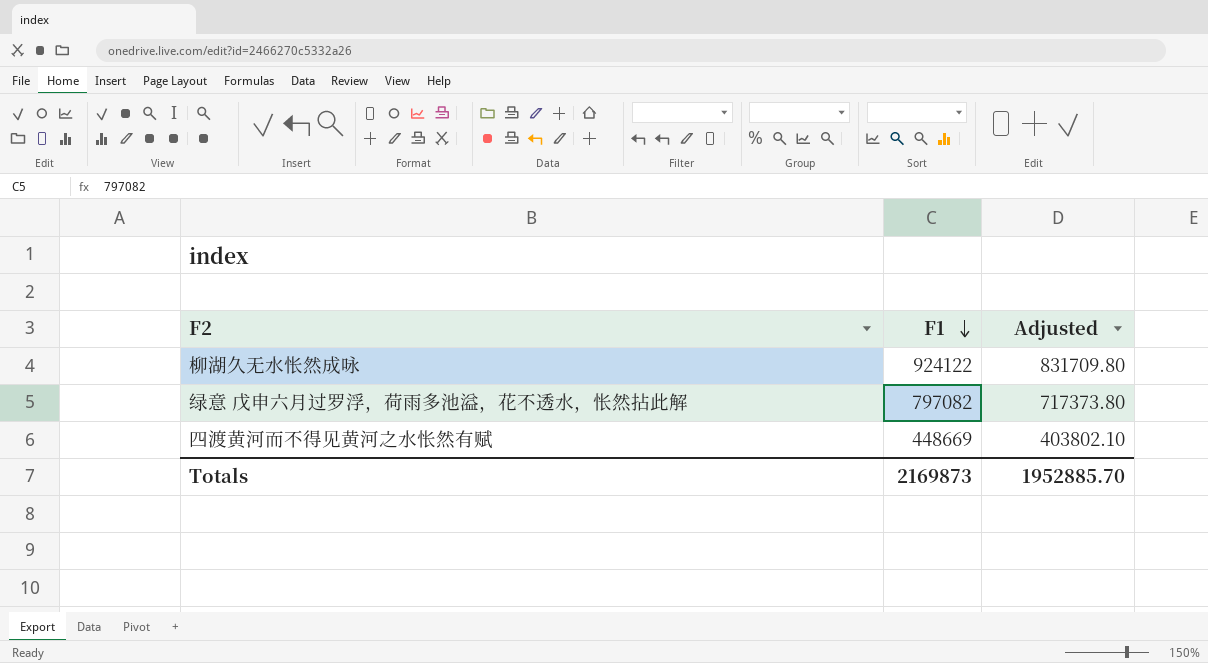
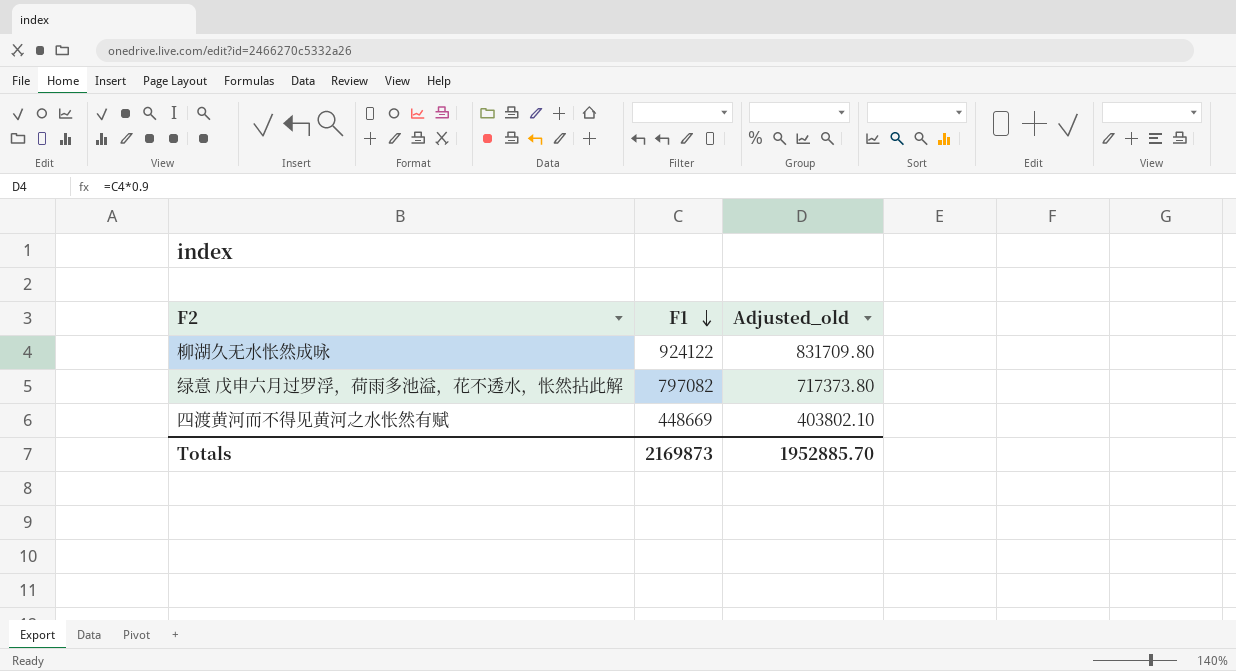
column name: Adjusted -> Adjusted_old

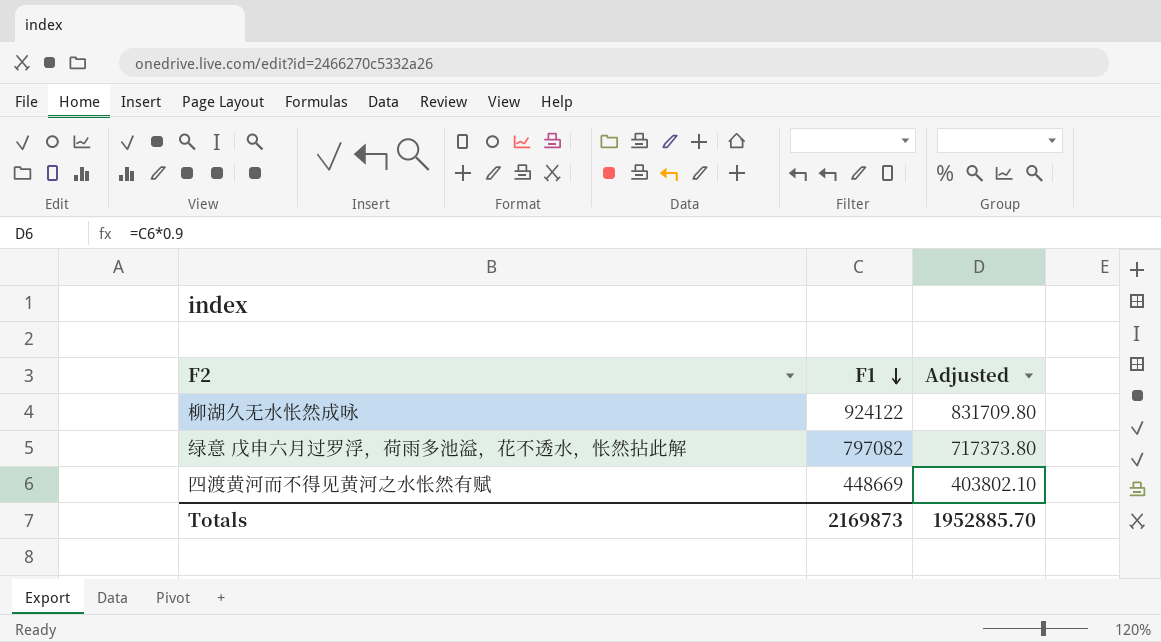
column name: Adjusted_old -> Adjusted

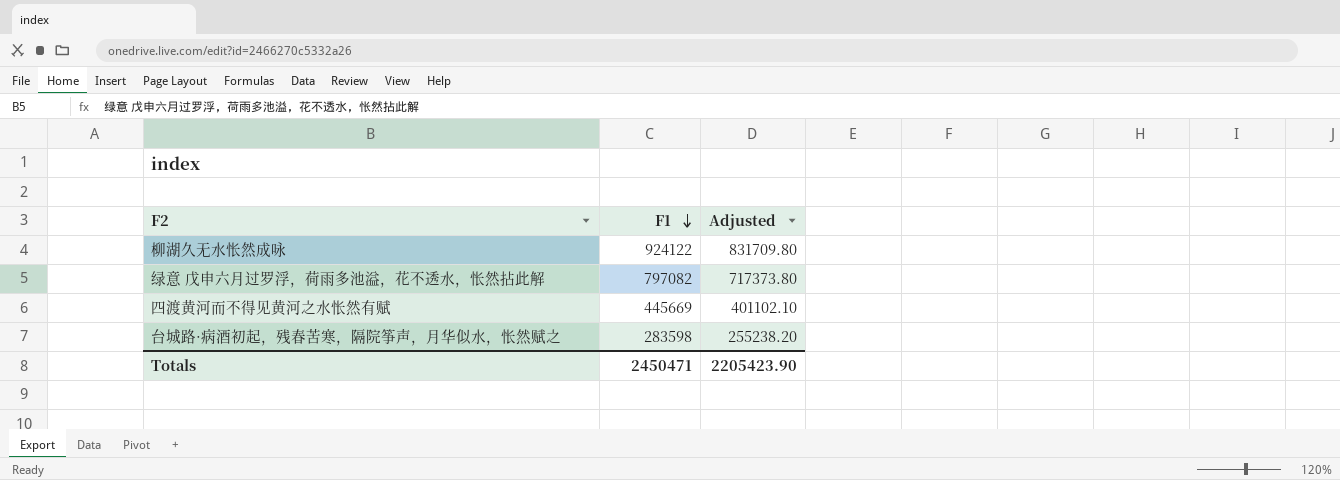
四渡黄河而不得见黄河之水怅然有赋 | F1: 448669 -> 445669
四渡黄河而不得见黄河之水怅然有赋 | Adjusted: 403802.10 -> 401102.10
row 台城路·病酒初起，残春苦寒，隔院筝声，月华似水，怅然赋之: none -> 283598 | 255238.20
Totals | F1: 2169873 -> 2450471
Totals | Adjusted: 1952885.70 -> 2205423.90

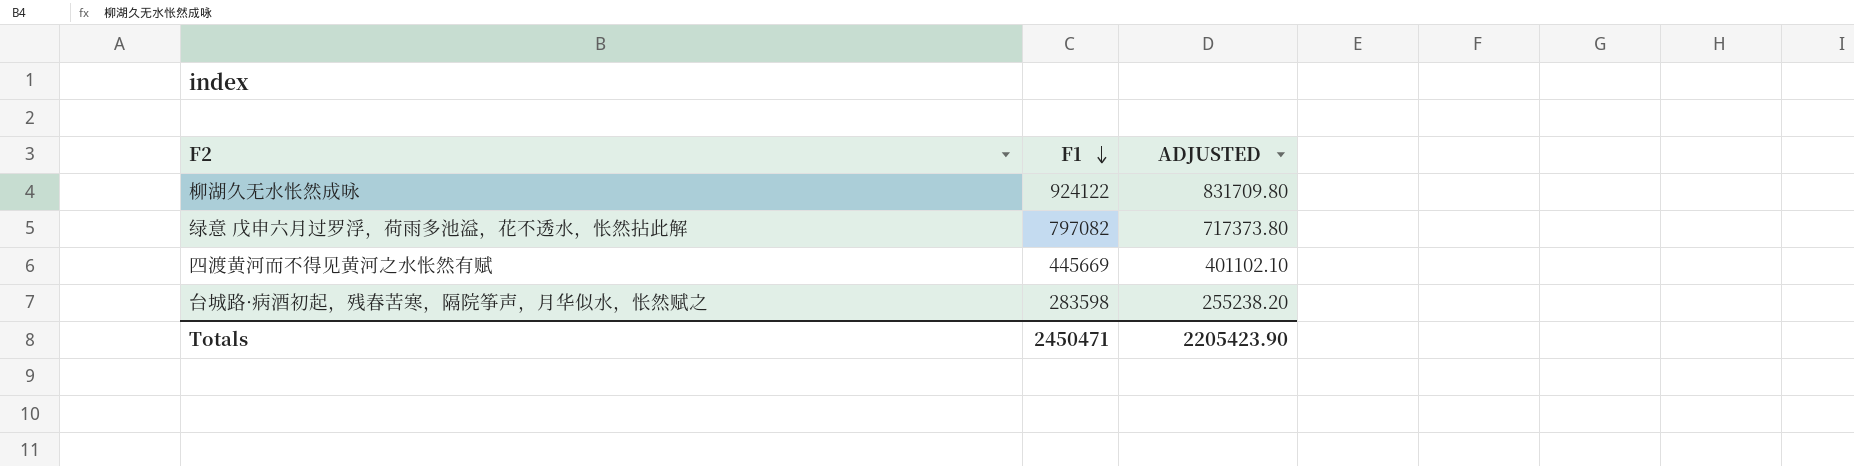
column name: Adjusted -> ADJUSTED

